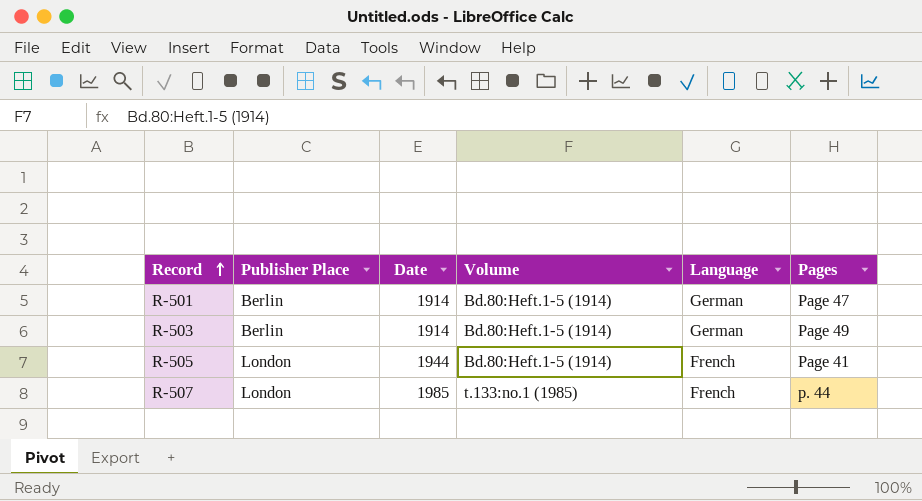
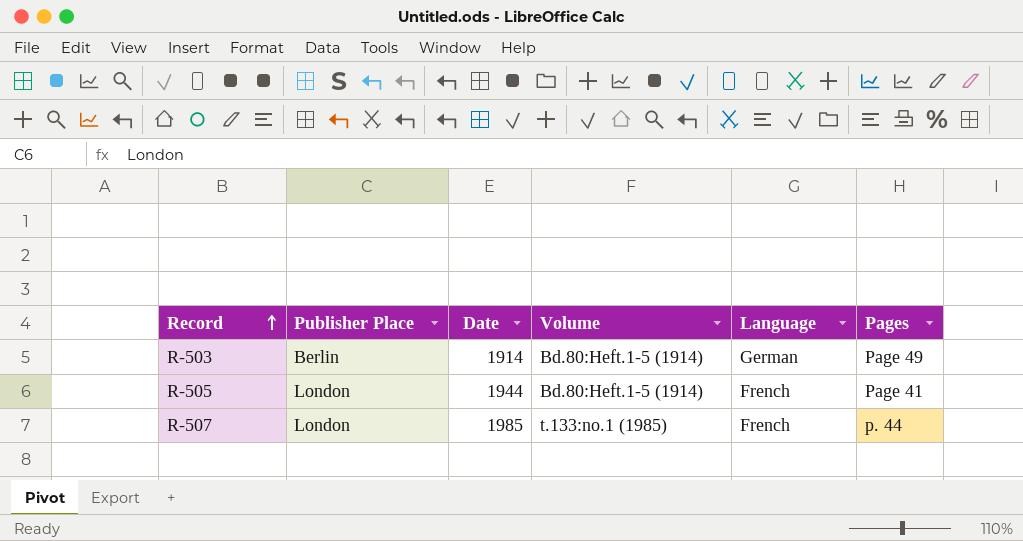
row R-501: Berlin | 1914 | Bd.80:Heft.1-5 (1914) | German | Page 47 -> none

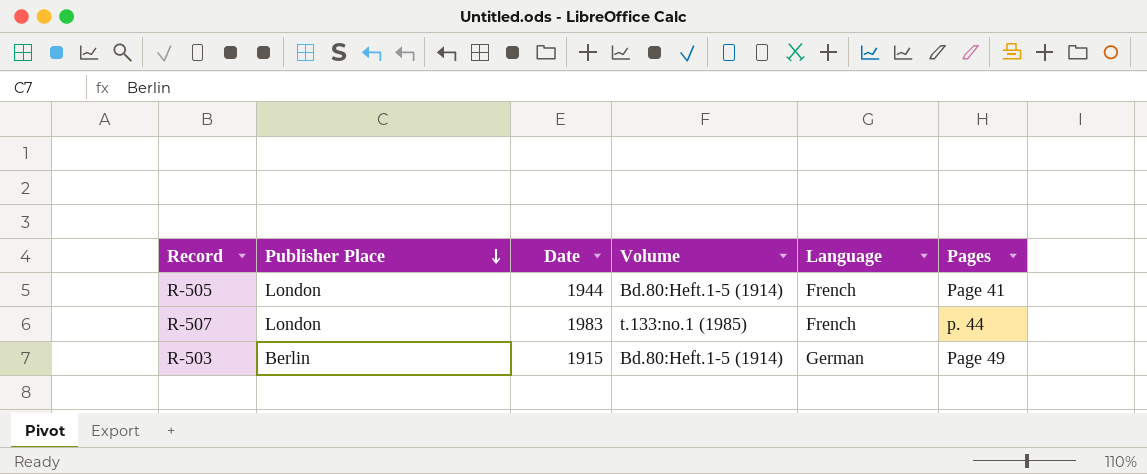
row order: Record ascending -> Publisher Place descending
R-507 | Date: 1985 -> 1983
R-503 | Date: 1914 -> 1915

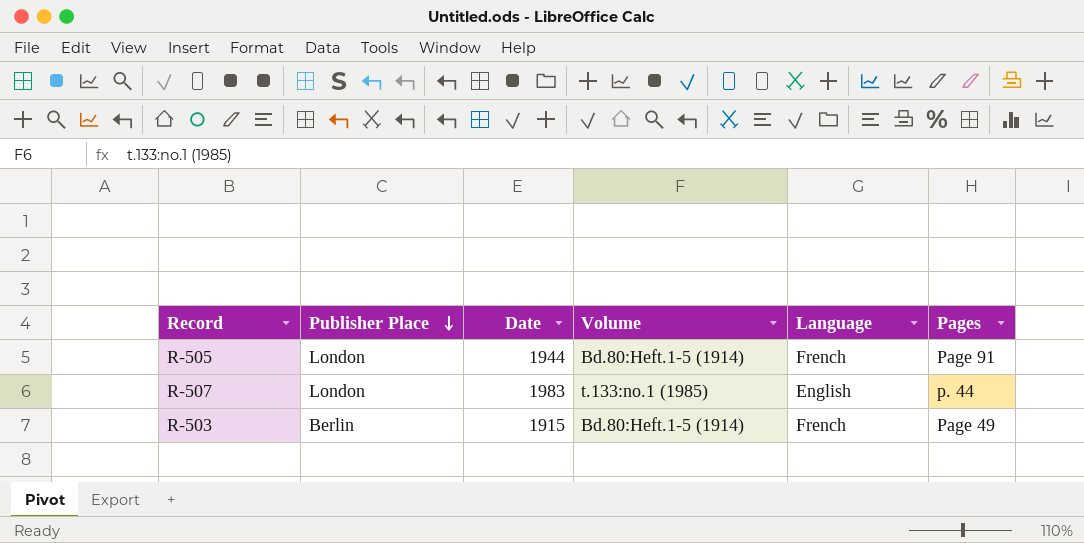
R-505 | Pages: Page 41 -> Page 91
R-507 | Language: French -> English
R-503 | Language: German -> French

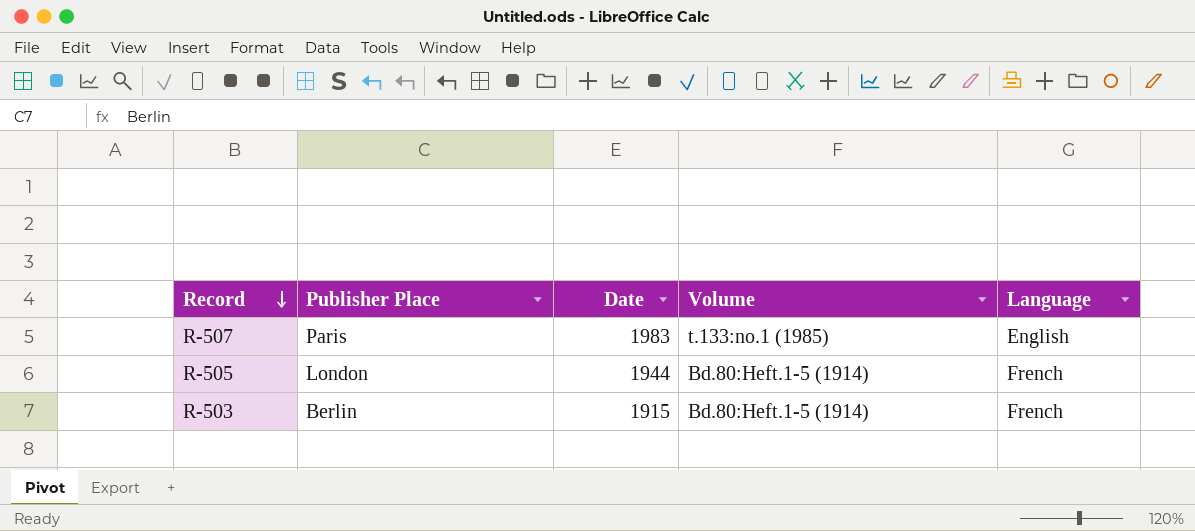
row order: Publisher Place descending -> Record descending
column Pages | position: 6 -> none
R-507 | Publisher Place: London -> Paris

